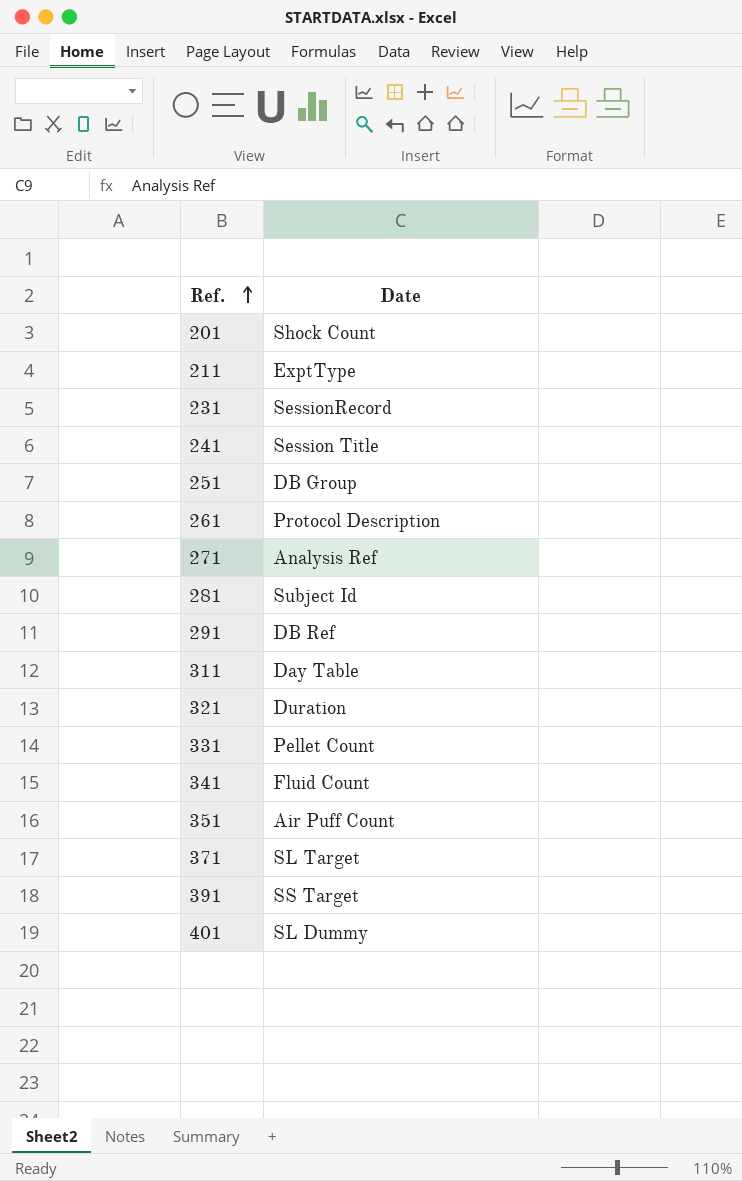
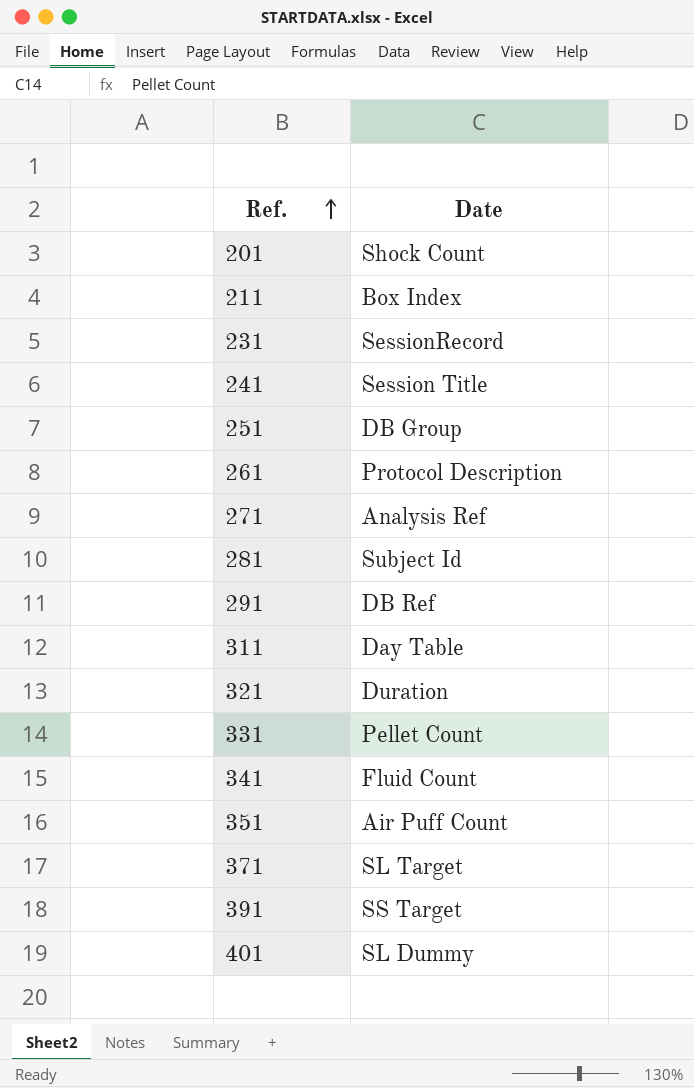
211 | Date: ExptType -> Box Index

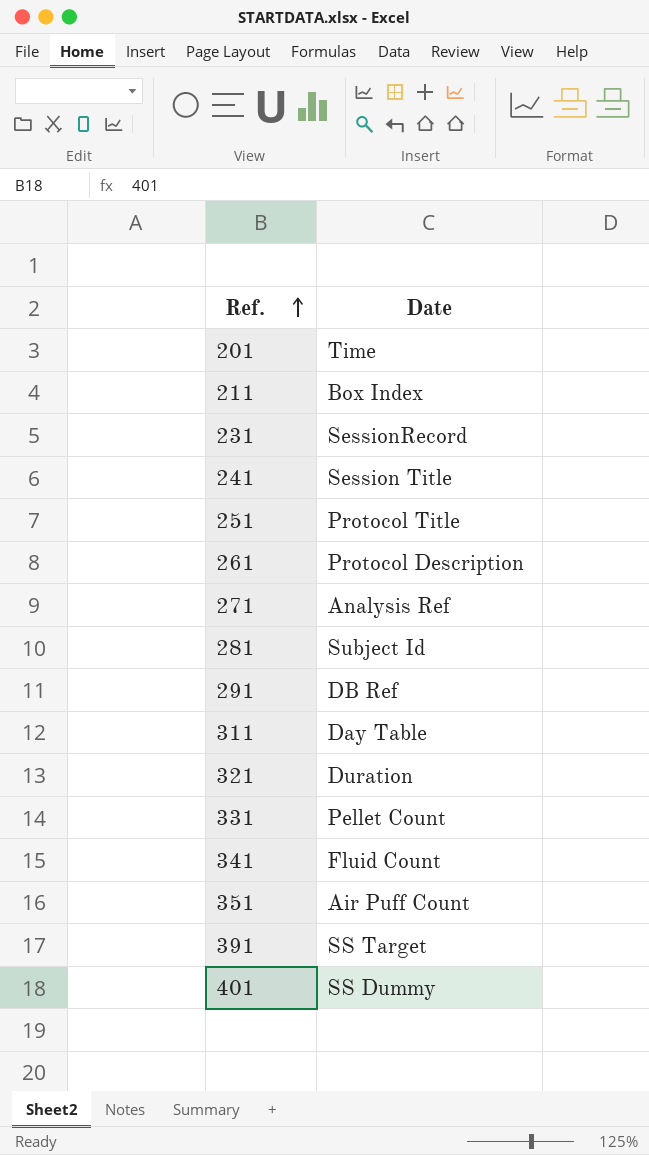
row 371: SL Target -> none
201 | Date: Shock Count -> Time
251 | Date: DB Group -> Protocol Title
401 | Date: SL Dummy -> SS Dummy

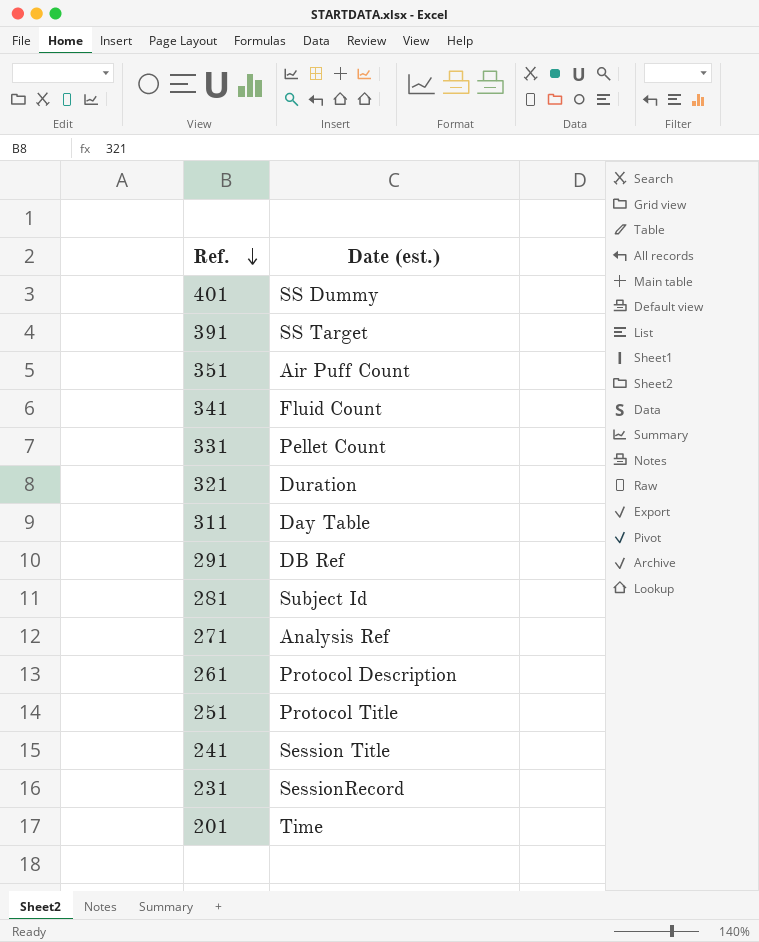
row order: Ref. ascending -> Ref. descending
column name: Date -> Date (est.)
row 211: Box Index -> none

